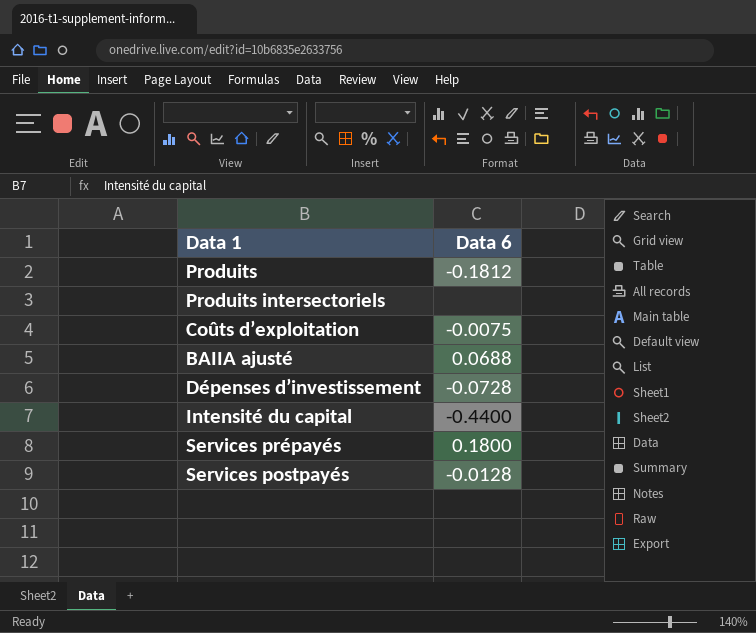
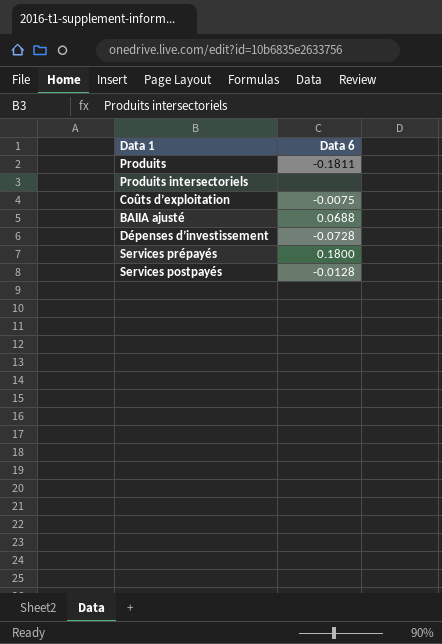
row Intensité du capital: -0.4400 -> none
Produits | Data 6: -0.1812 -> -0.1811

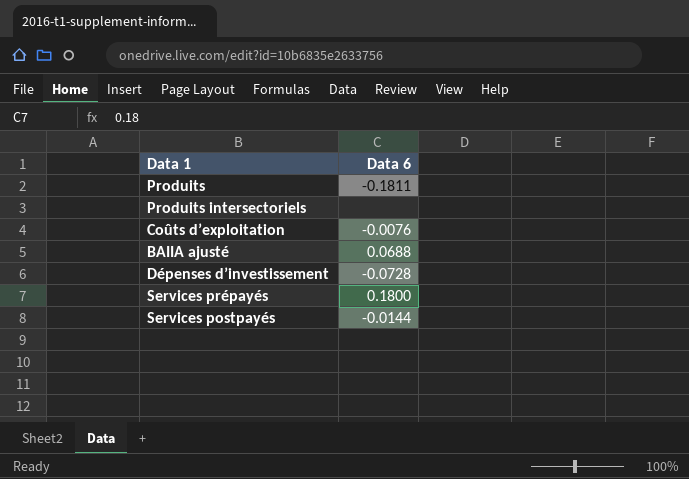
Coûts d’exploitation | Data 6: -0.0075 -> -0.0076
Services postpayés | Data 6: -0.0128 -> -0.0144

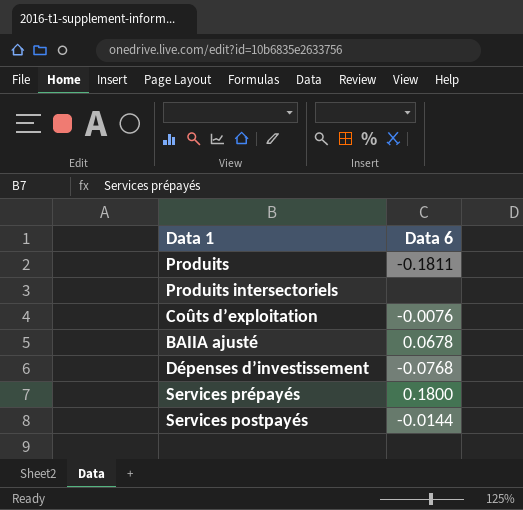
BAIIA ajusté | Data 6: 0.0688 -> 0.0678
Dépenses d’investissement | Data 6: -0.0728 -> -0.0768

